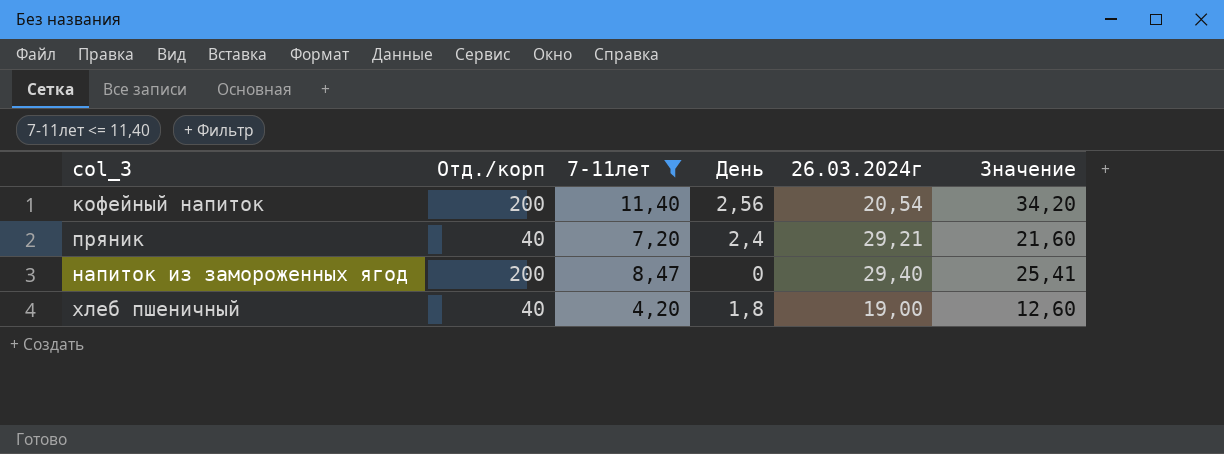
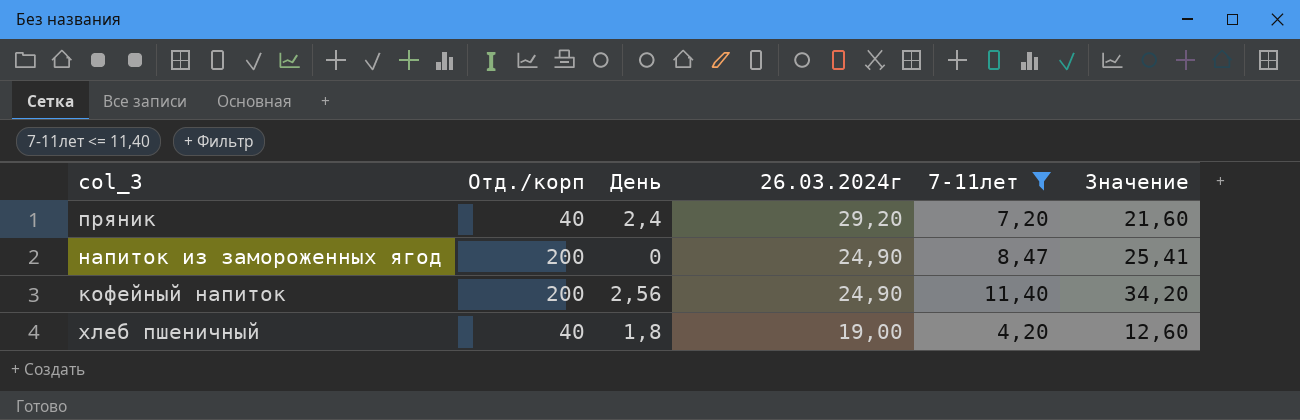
row order: none -> 26.03.2024г descending
column 7-11лет | position: 3 -> 5
пряник | 26.03.2024г: 29,21 -> 29,20
напиток из замороженных ягод | 26.03.2024г: 29,40 -> 24,90
кофейный напиток | 26.03.2024г: 20,54 -> 24,90

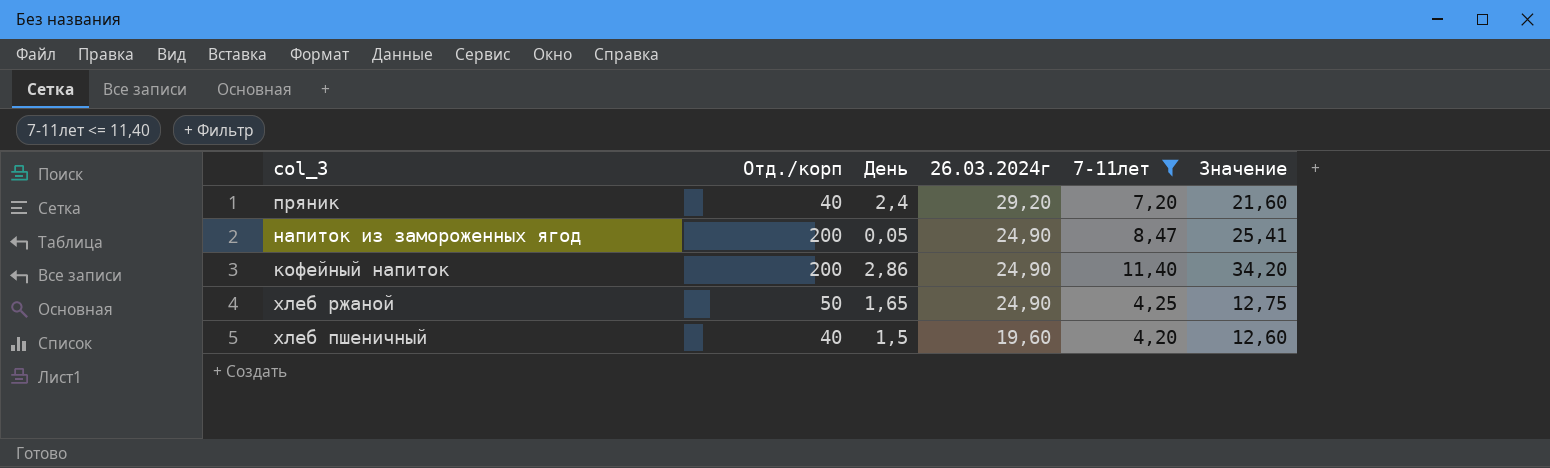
напиток из замороженных ягод | День: 0 -> 0,05
кофейный напиток | День: 2,56 -> 2,86
row хлеб ржаной: none -> 50 | 1,65 | 24,90 | 4,25 | 12,75
хлеб пшеничный | День: 1,8 -> 1,5
хлеб пшеничный | 26.03.2024г: 19,00 -> 19,60

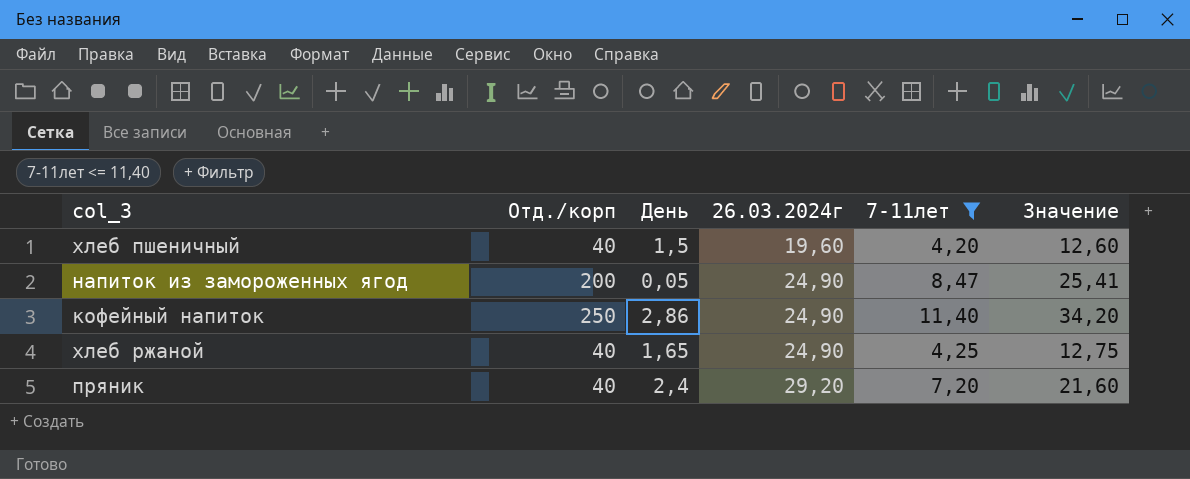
row order: 26.03.2024г descending -> 26.03.2024г ascending
кофейный напиток | Отд./корп: 200 -> 250
хлеб ржаной | Отд./корп: 50 -> 40

